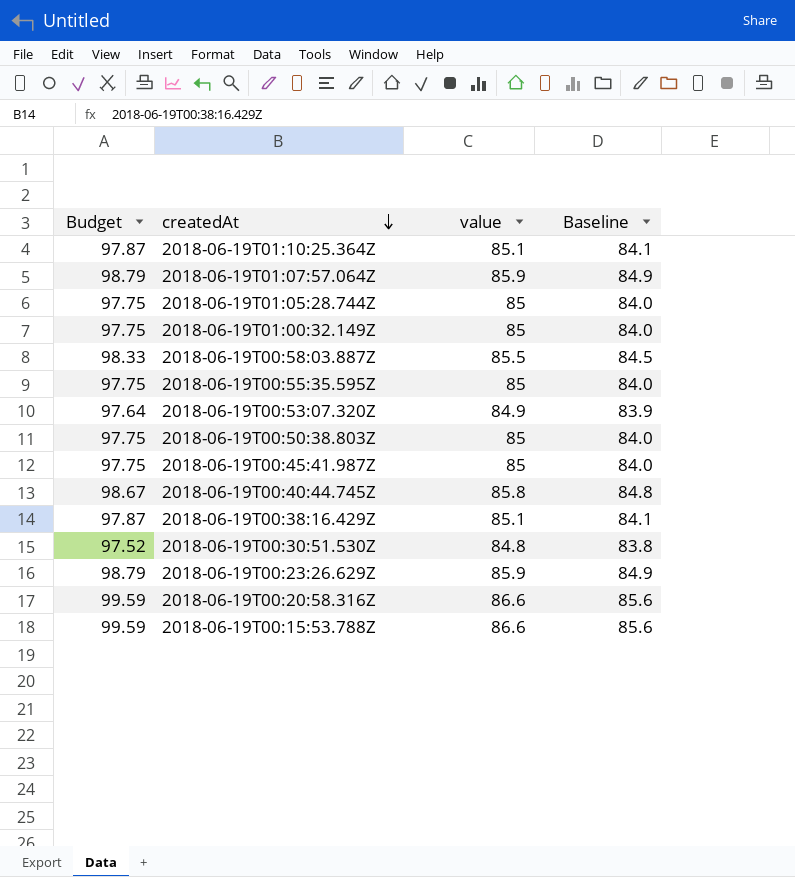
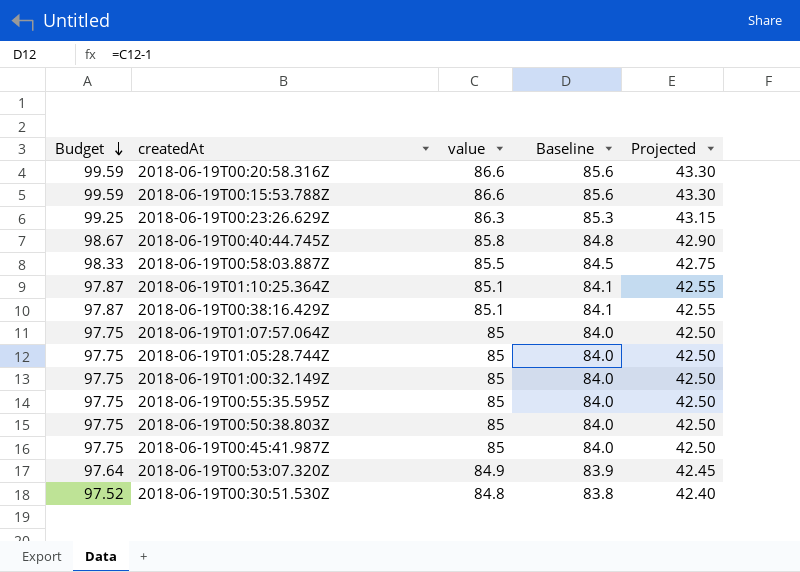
row order: createdAt descending -> Budget descending
column Projected | formula: none -> [value] * 0.5
2018-06-19T00:23:26.629Z | Budget: 98.79 -> 99.25
2018-06-19T00:23:26.629Z | value: 85.9 -> 86.3
2018-06-19T00:23:26.629Z | Baseline: 84.9 -> 85.3
2018-06-19T01:07:57.064Z | Budget: 98.79 -> 97.75
2018-06-19T01:07:57.064Z | value: 85.9 -> 85
2018-06-19T01:07:57.064Z | Baseline: 84.9 -> 84.0

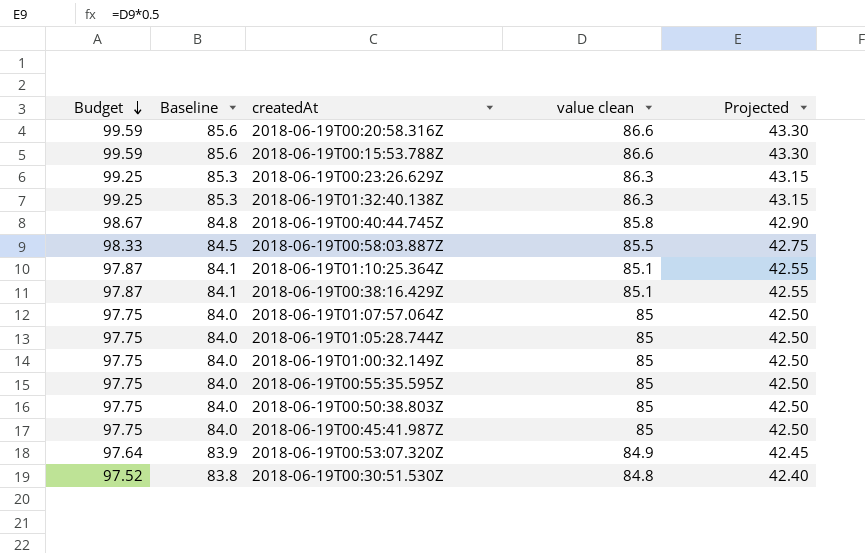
column Baseline | position: 4 -> 2
column name: value -> value clean
row 2018-06-19T01:32:40.138Z: none -> 99.25 | 85.3 | 86.3 | 43.15

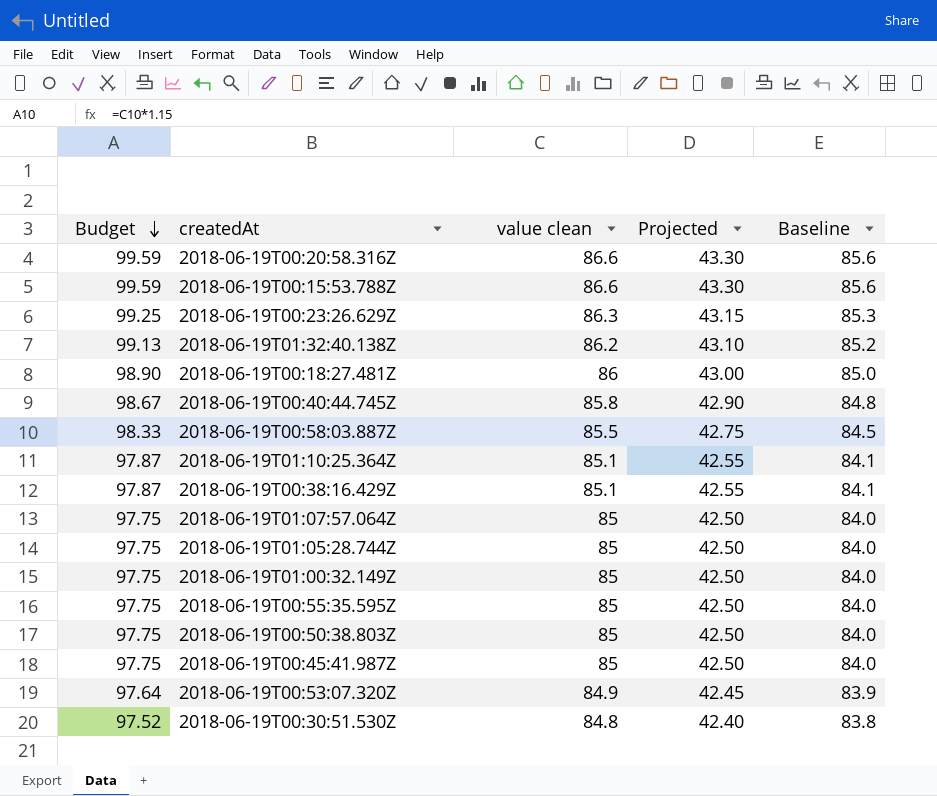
column Baseline | position: 2 -> 5
2018-06-19T01:32:40.138Z | Budget: 99.25 -> 99.13
2018-06-19T01:32:40.138Z | value clean: 86.3 -> 86.2
2018-06-19T01:32:40.138Z | Projected: 43.15 -> 43.10
2018-06-19T01:32:40.138Z | Baseline: 85.3 -> 85.2
row 2018-06-19T00:18:27.481Z: none -> 98.90 | 86 | 43.00 | 85.0

